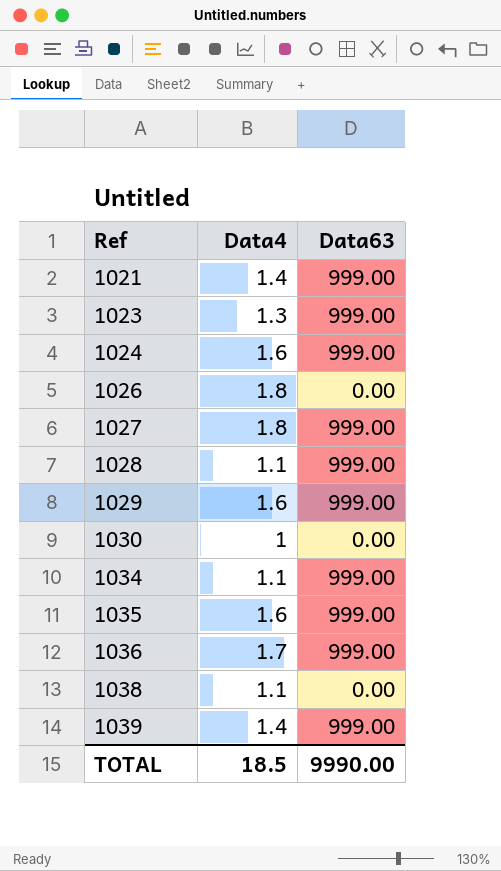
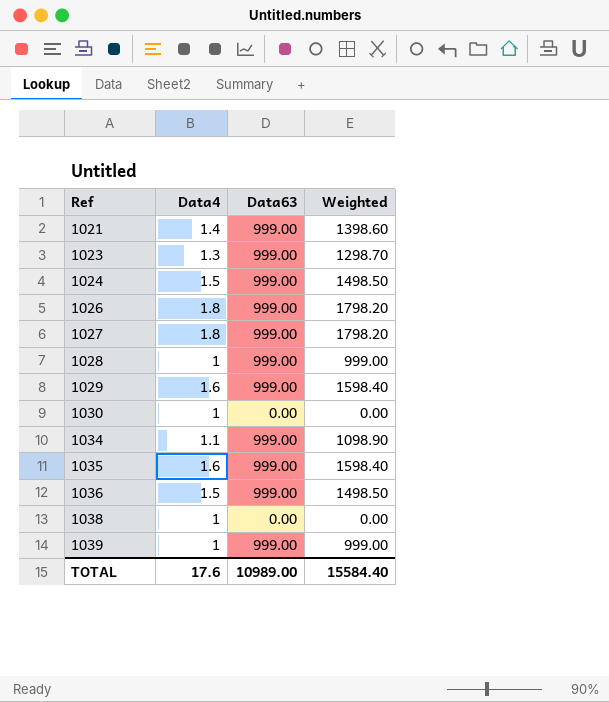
column Weighted | formula: none -> [Data4] * [Data63]
1024 | Data4: 1.6 -> 1.5
1026 | Data63: 0.00 -> 999.00
1028 | Data4: 1.1 -> 1
1036 | Data4: 1.7 -> 1.5
1038 | Data4: 1.1 -> 1
1039 | Data4: 1.4 -> 1
TOTAL | Data4: 18.5 -> 17.6
TOTAL | Data63: 9990.00 -> 10989.00

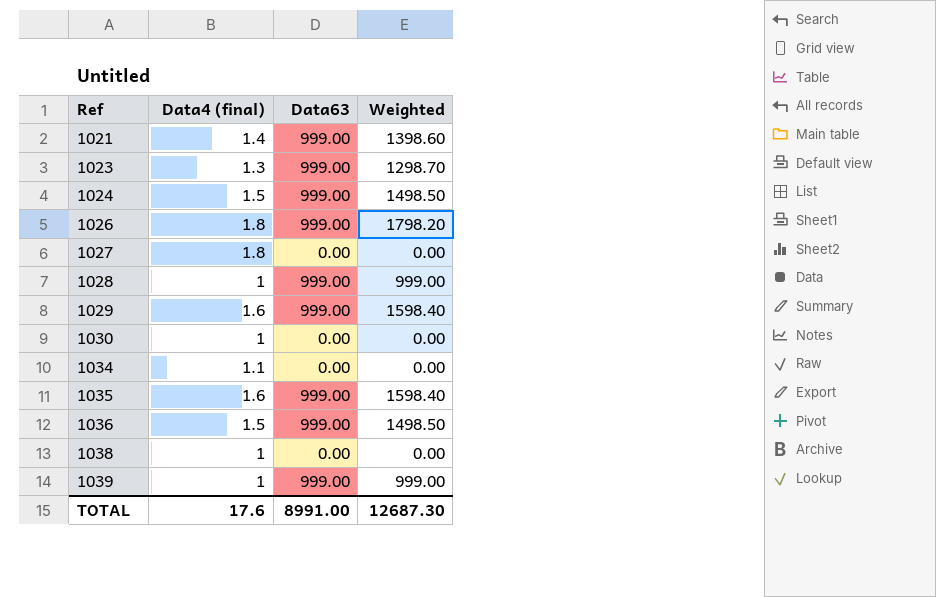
column name: Data4 -> Data4 (final)
1027 | Data63: 999.00 -> 0.00
1027 | Weighted: 1798.20 -> 0.00
1034 | Data63: 999.00 -> 0.00
1034 | Weighted: 1098.90 -> 0.00
TOTAL | Data63: 10989.00 -> 8991.00
TOTAL | Weighted: 15584.40 -> 12687.30

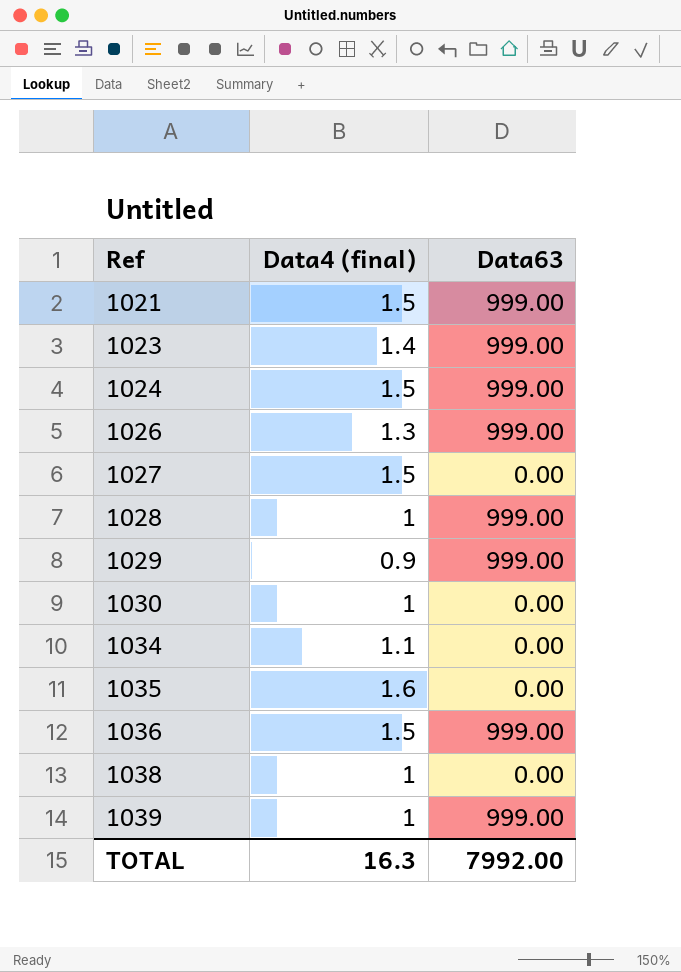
column Weighted | formula: [Data4 (final)] * [Data63] -> none
1021 | Data4 (final): 1.4 -> 1.5
1023 | Data4 (final): 1.3 -> 1.4
1026 | Data4 (final): 1.8 -> 1.3
1027 | Data4 (final): 1.8 -> 1.5
1029 | Data4 (final): 1.6 -> 0.9
1035 | Data63: 999.00 -> 0.00
TOTAL | Data4 (final): 17.6 -> 16.3
TOTAL | Data63: 8991.00 -> 7992.00

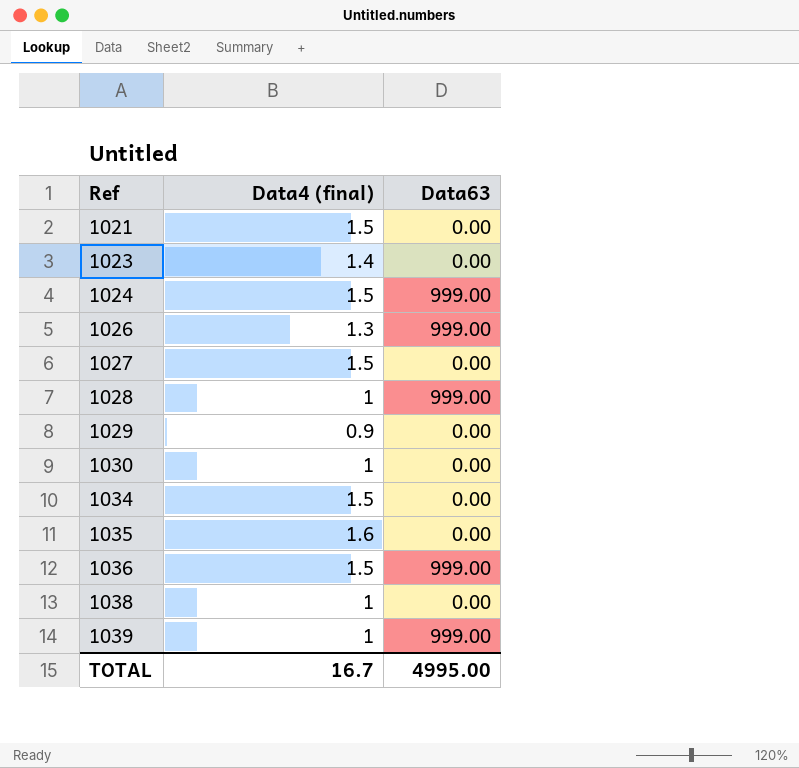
1021 | Data63: 999.00 -> 0.00
1023 | Data63: 999.00 -> 0.00
1029 | Data63: 999.00 -> 0.00
1034 | Data4 (final): 1.1 -> 1.5
TOTAL | Data4 (final): 16.3 -> 16.7
TOTAL | Data63: 7992.00 -> 4995.00

